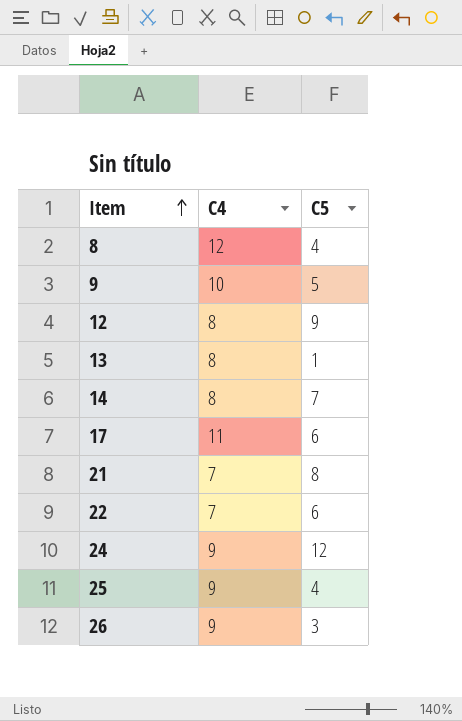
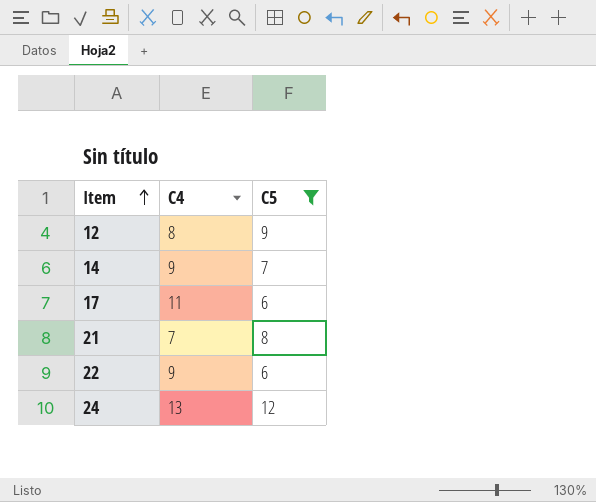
filter: none -> C5 >= 6
14 | C4: 8 -> 9
22 | C4: 7 -> 9
24 | C4: 9 -> 13

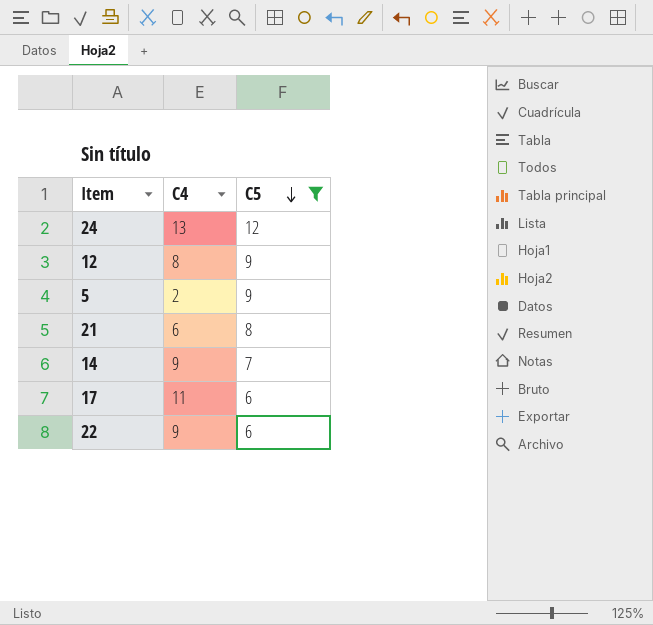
row order: Item ascending -> C5 descending
row 5: none -> 2 | 9
21 | C4: 7 -> 6

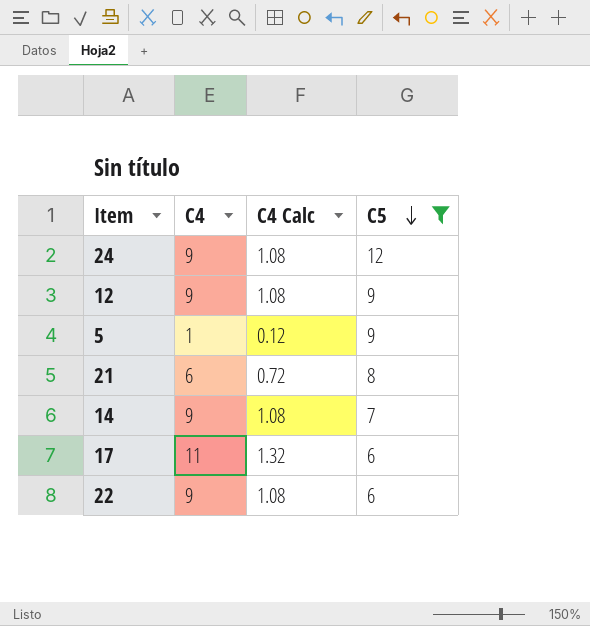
column C4 Calc | formula: none -> [C4] * 0.12
24 | C4: 13 -> 9
12 | C4: 8 -> 9
5 | C4: 2 -> 1

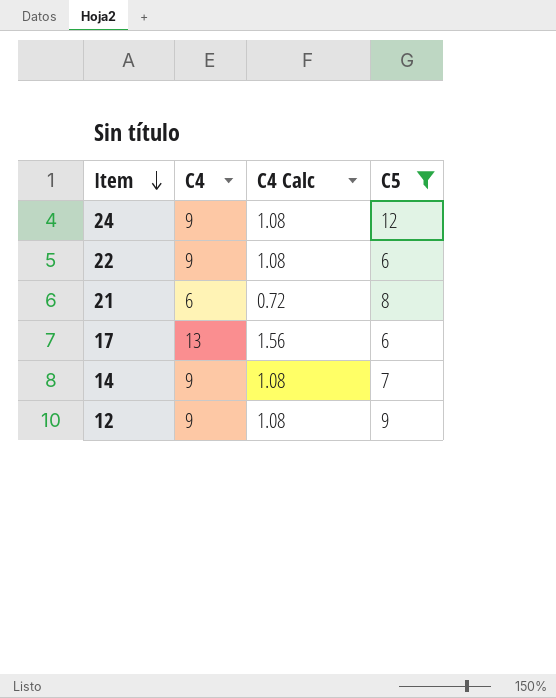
row order: C5 descending -> Item descending
row 5: 1 | 0.12 | 9 -> none
17 | C4: 11 -> 13
17 | C4 Calc: 1.32 -> 1.56

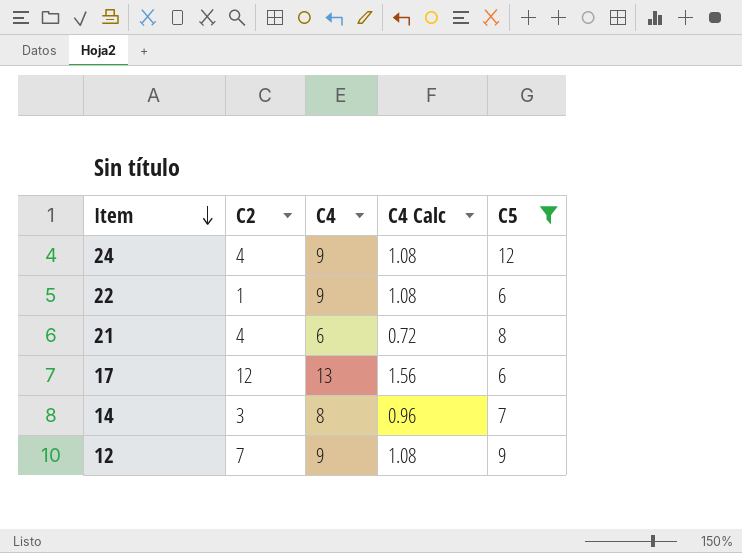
column C2 | position: none -> 2
14 | C4: 9 -> 8
14 | C4 Calc: 1.08 -> 0.96

